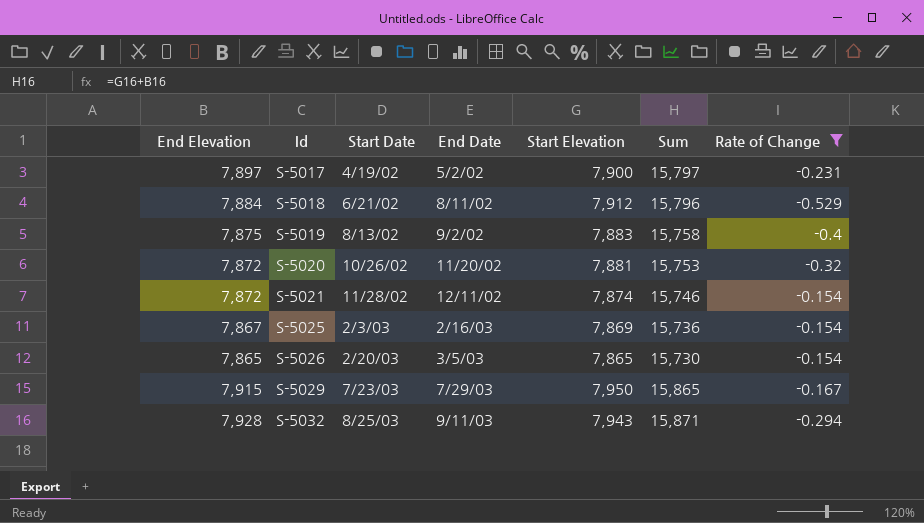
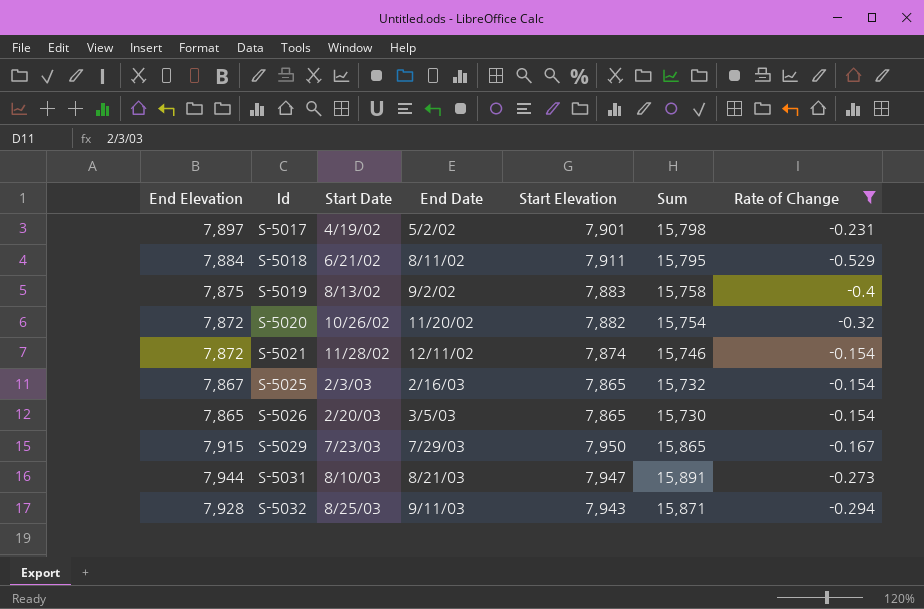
S-5017 | Start Elevation: 7,900 -> 7,901
S-5017 | Sum: 15,797 -> 15,798
S-5018 | Start Elevation: 7,912 -> 7,911
S-5018 | Sum: 15,796 -> 15,795
S-5020 | Start Elevation: 7,881 -> 7,882
S-5020 | Sum: 15,753 -> 15,754
S-5025 | Start Elevation: 7,869 -> 7,865
S-5025 | Sum: 15,736 -> 15,732
row S-5031: none -> 7,944 | 8/10/03 | 8/21/03 | 7,947 | 15,891 | -0.273

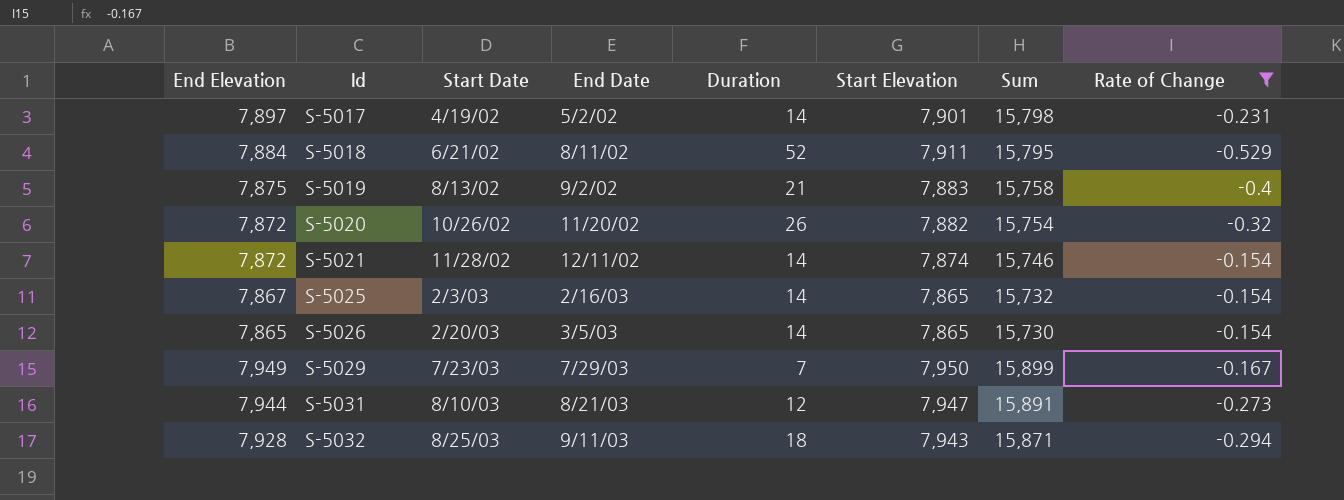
column Duration | position: none -> 5
S-5029 | End Elevation: 7,915 -> 7,949
S-5029 | Sum: 15,865 -> 15,899

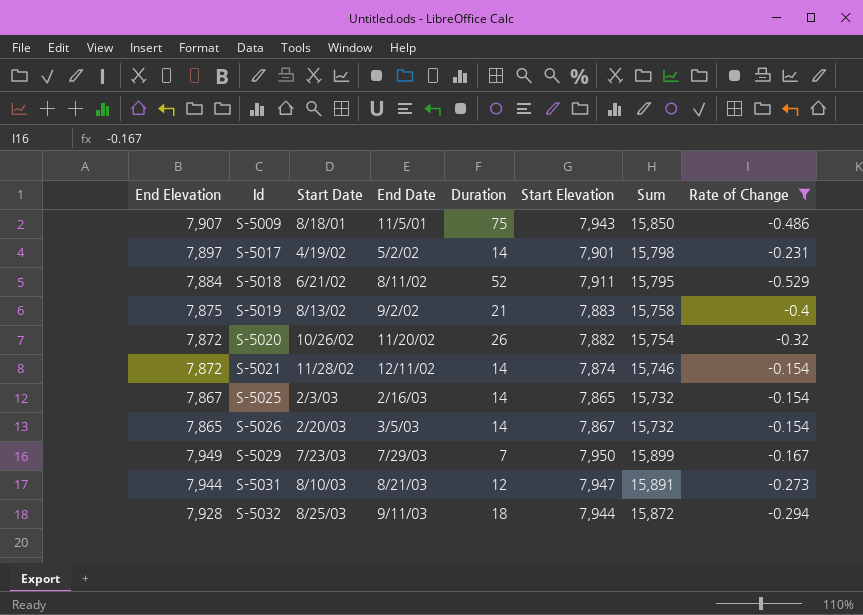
row S-5009: none -> 7,907 | 8/18/01 | 11/5/01 | 75 | 7,943 | 15,850 | -0.486
S-5026 | Start Elevation: 7,865 -> 7,867
S-5026 | Sum: 15,730 -> 15,732
S-5032 | Start Elevation: 7,943 -> 7,944
S-5032 | Sum: 15,871 -> 15,872

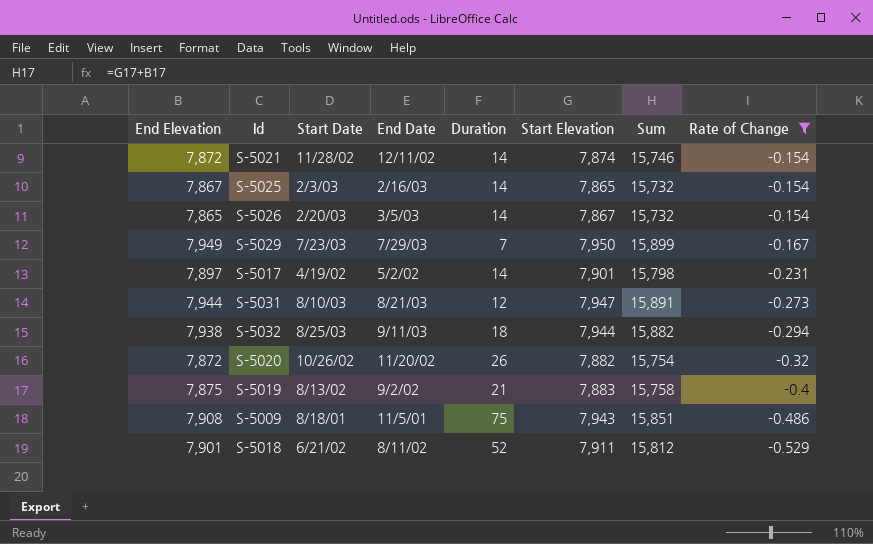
row order: Id ascending -> Rate of Change descending
S-5032 | End Elevation: 7,928 -> 7,938
S-5032 | Sum: 15,872 -> 15,882
S-5009 | End Elevation: 7,907 -> 7,908
S-5009 | Sum: 15,850 -> 15,851
S-5018 | End Elevation: 7,884 -> 7,901
S-5018 | Sum: 15,795 -> 15,812

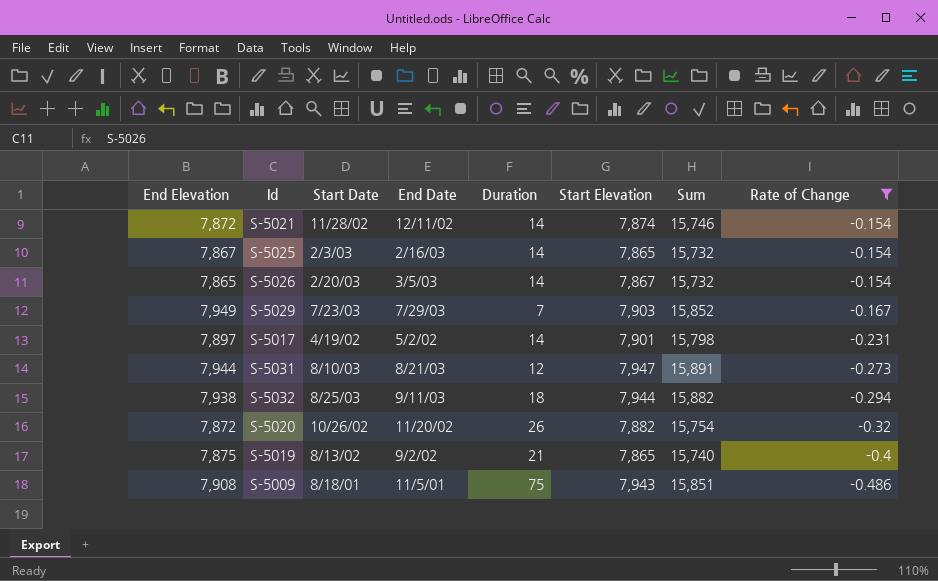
row S-5018: 7,901 | 6/21/02 | 8/11/02 | 52 | 7,911 | 15,812 | -0.529 -> none
S-5029 | Start Elevation: 7,950 -> 7,903
S-5029 | Sum: 15,899 -> 15,852
S-5019 | Start Elevation: 7,883 -> 7,865
S-5019 | Sum: 15,758 -> 15,740

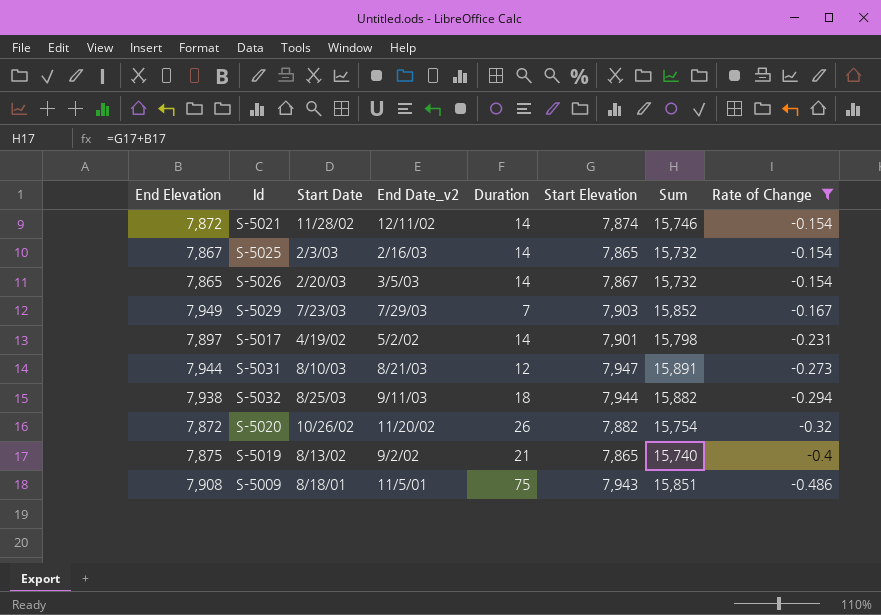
column name: End Date -> End Date_v2

